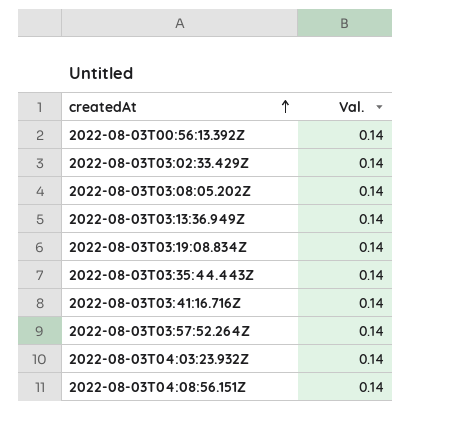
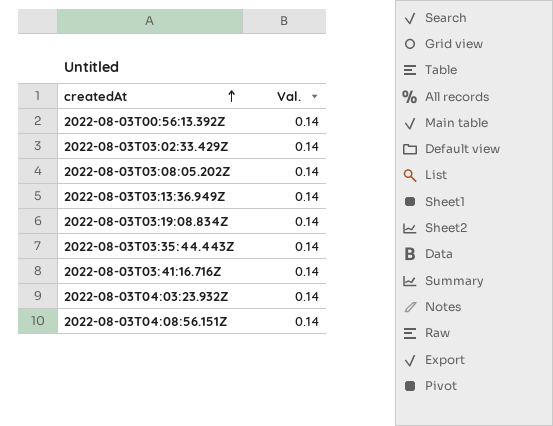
row 2022-08-03T03:57:52.264Z: 0.14 -> none

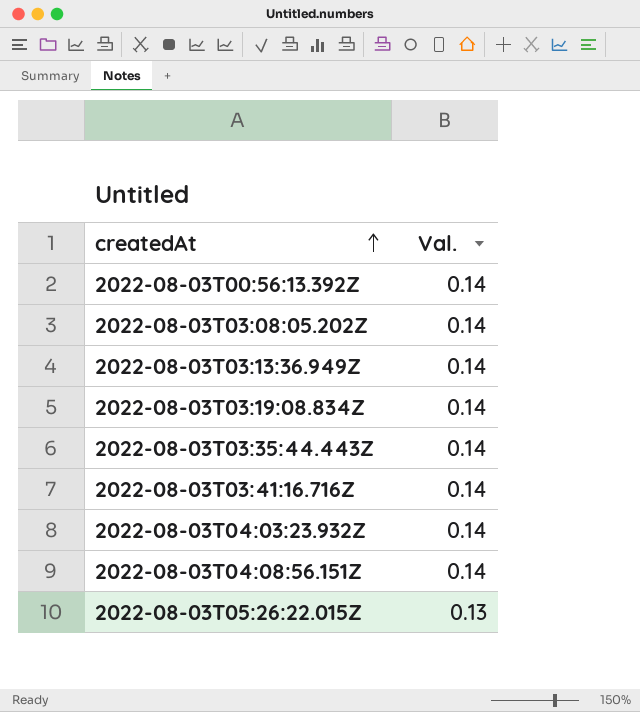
row 2022-08-03T03:02:33.429Z: 0.14 -> none
row 2022-08-03T05:26:22.015Z: none -> 0.13

